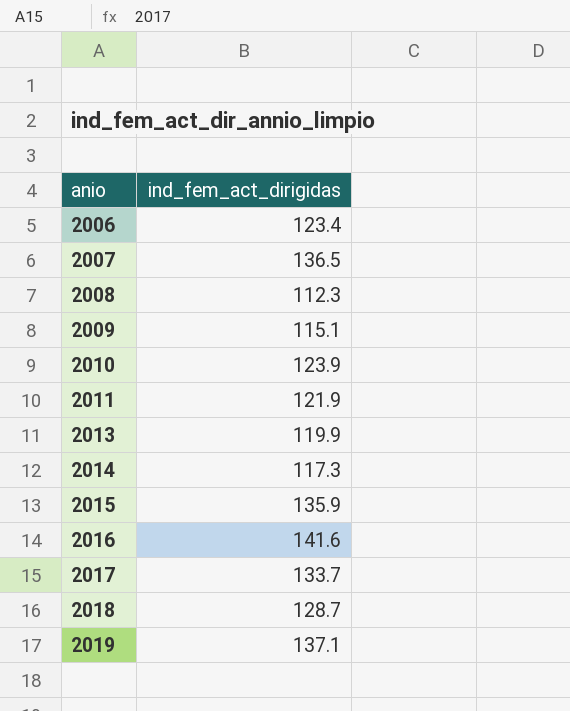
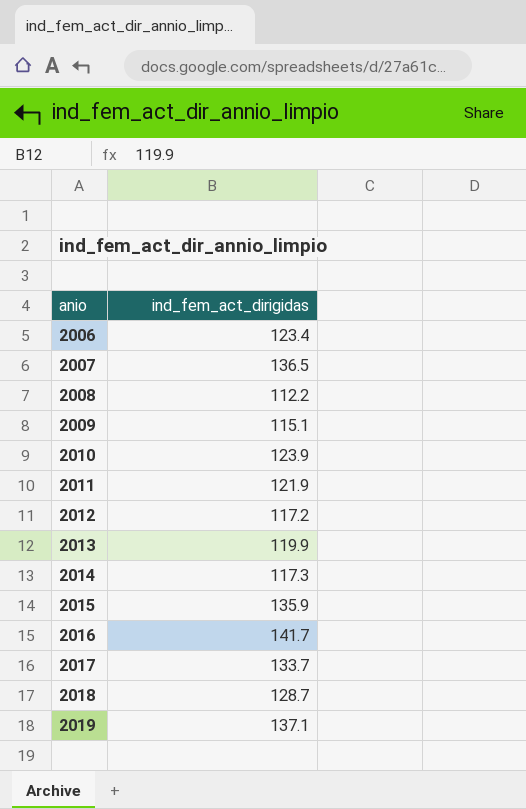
2008 | ind_fem_act_dirigidas: 112.3 -> 112.2
row 2012: none -> 117.2
2016 | ind_fem_act_dirigidas: 141.6 -> 141.7

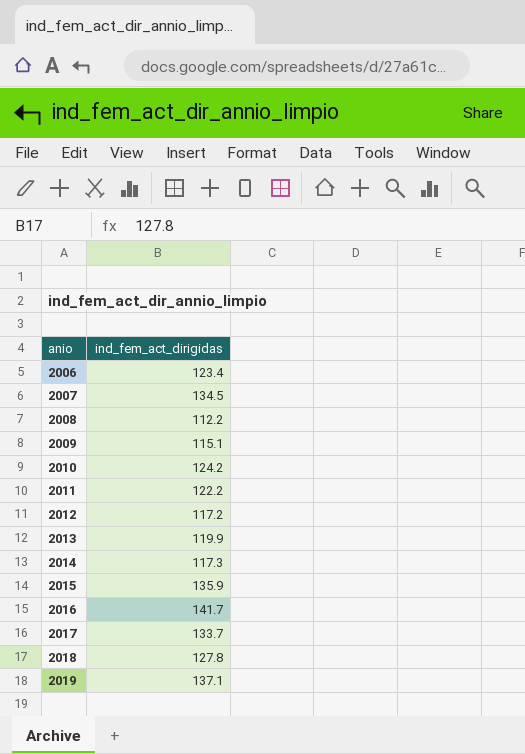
2007 | ind_fem_act_dirigidas: 136.5 -> 134.5
2010 | ind_fem_act_dirigidas: 123.9 -> 124.2
2011 | ind_fem_act_dirigidas: 121.9 -> 122.2
2018 | ind_fem_act_dirigidas: 128.7 -> 127.8

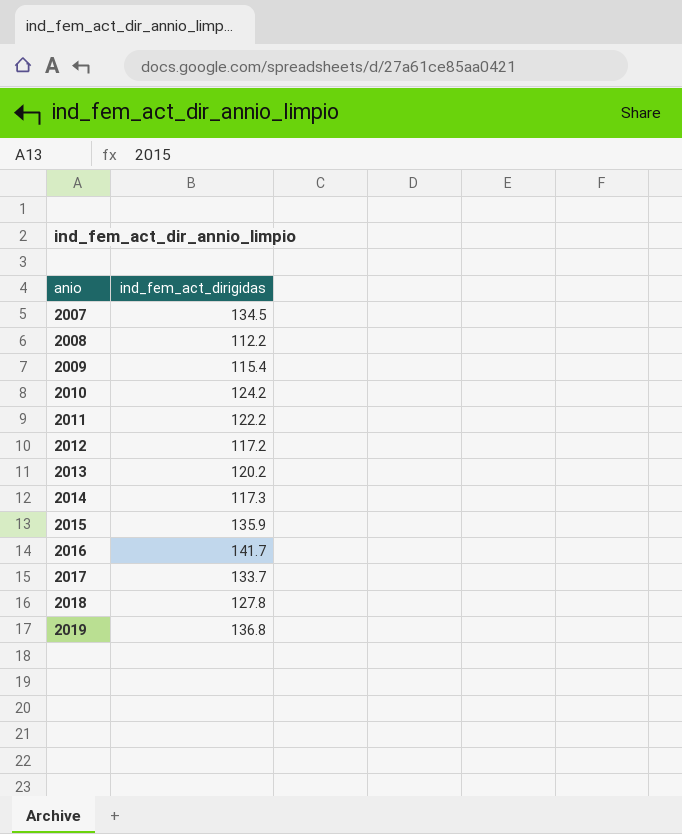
row 2006: 123.4 -> none
2009 | ind_fem_act_dirigidas: 115.1 -> 115.4
2013 | ind_fem_act_dirigidas: 119.9 -> 120.2
2019 | ind_fem_act_dirigidas: 137.1 -> 136.8

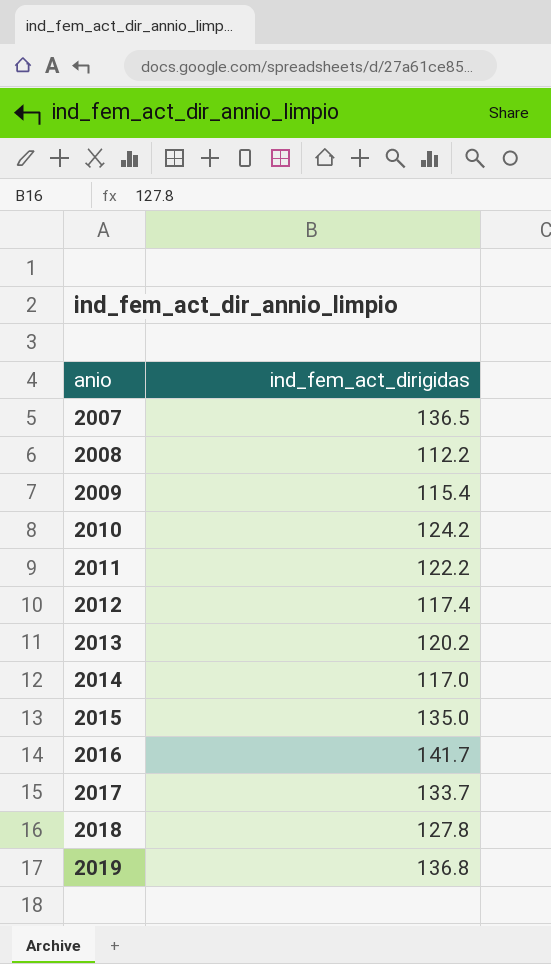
2007 | ind_fem_act_dirigidas: 134.5 -> 136.5
2012 | ind_fem_act_dirigidas: 117.2 -> 117.4
2014 | ind_fem_act_dirigidas: 117.3 -> 117.0
2015 | ind_fem_act_dirigidas: 135.9 -> 135.0

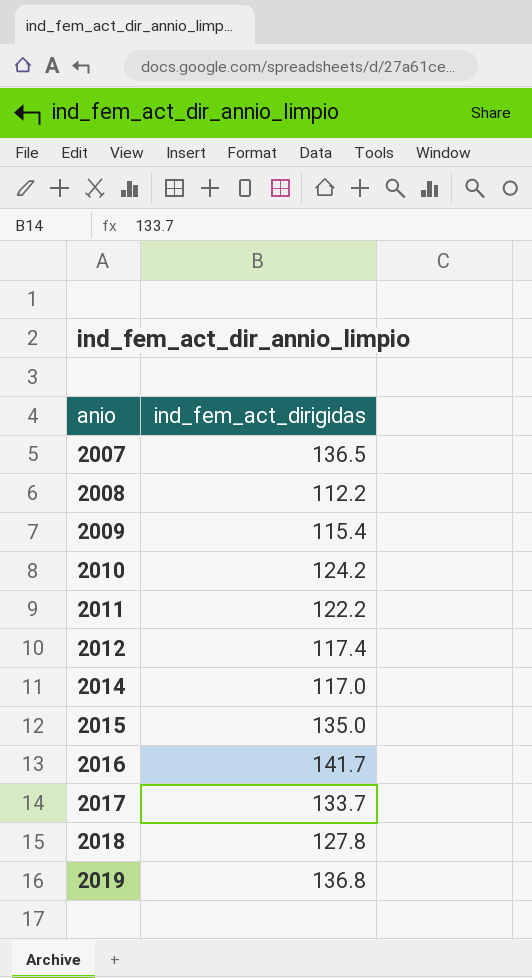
row 2013: 120.2 -> none

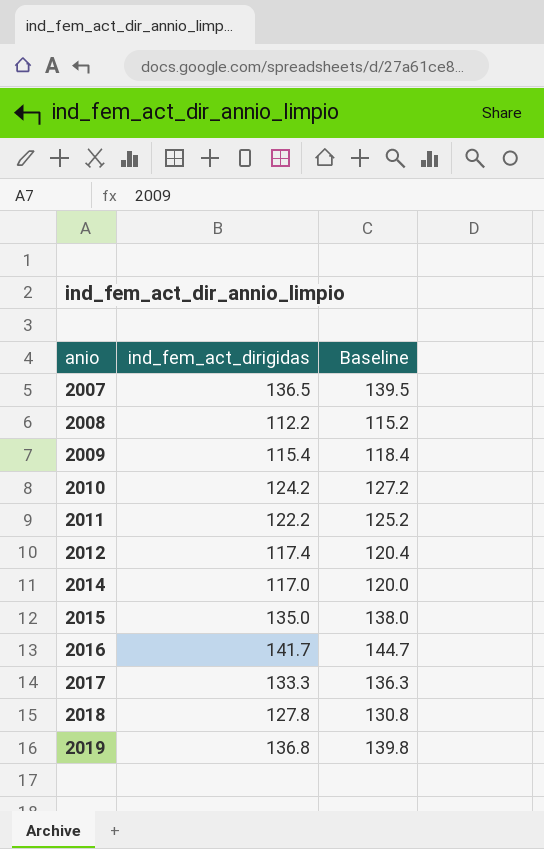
column Baseline | formula: none -> [ind_fem_act_dirigidas] + 3
2017 | ind_fem_act_dirigidas: 133.7 -> 133.3

